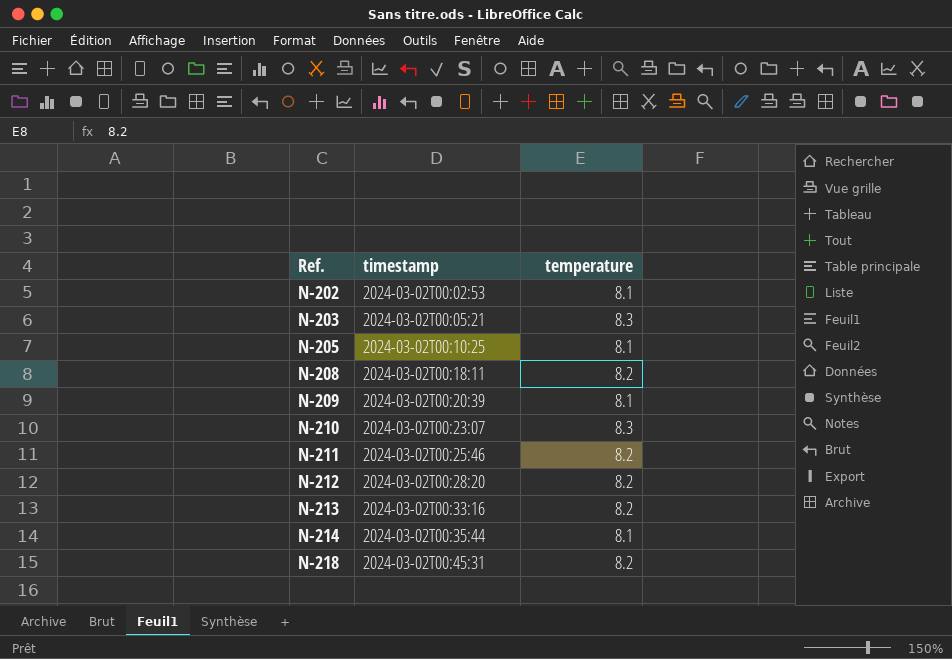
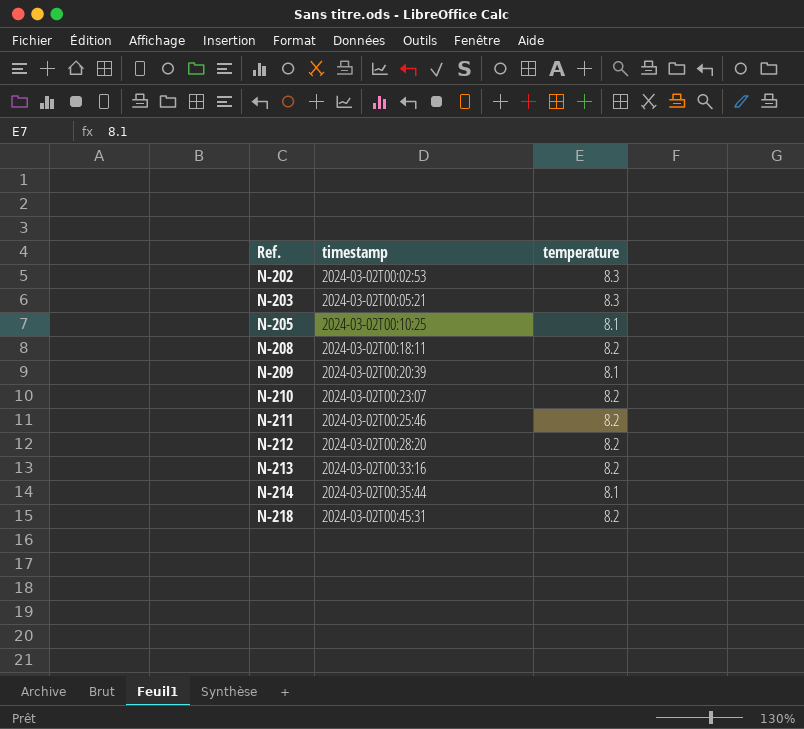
N-202 | temperature: 8.1 -> 8.3
N-210 | temperature: 8.3 -> 8.2

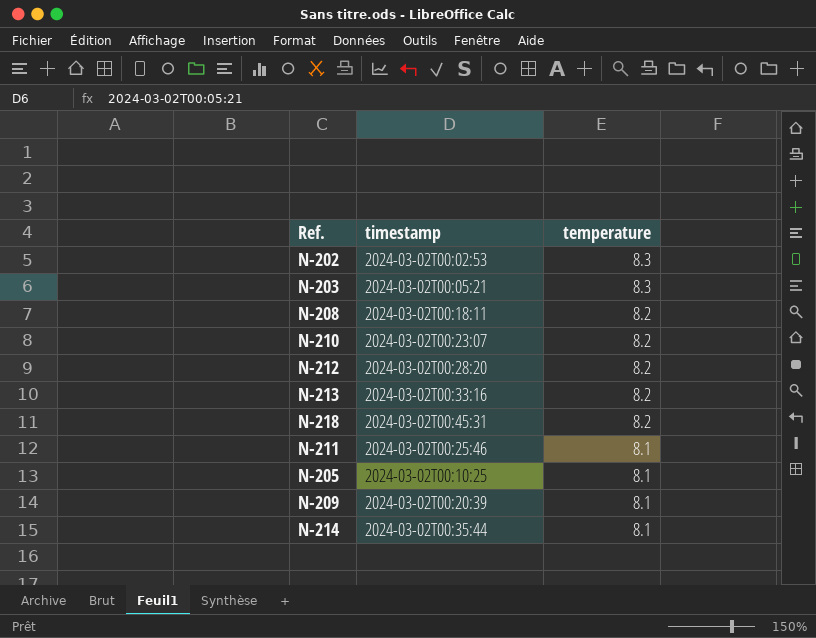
row order: Ref. ascending -> temperature descending
N-211 | temperature: 8.2 -> 8.1

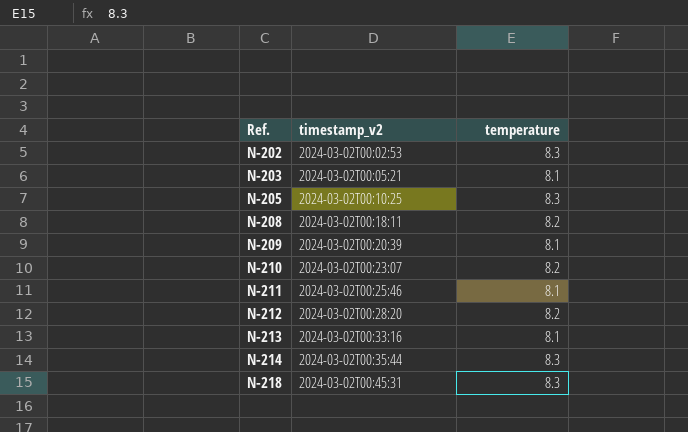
row order: temperature descending -> Ref. ascending
column name: timestamp -> timestamp_v2
N-203 | temperature: 8.3 -> 8.1
N-205 | temperature: 8.1 -> 8.3
N-213 | temperature: 8.2 -> 8.1
N-214 | temperature: 8.1 -> 8.3
N-218 | temperature: 8.2 -> 8.3

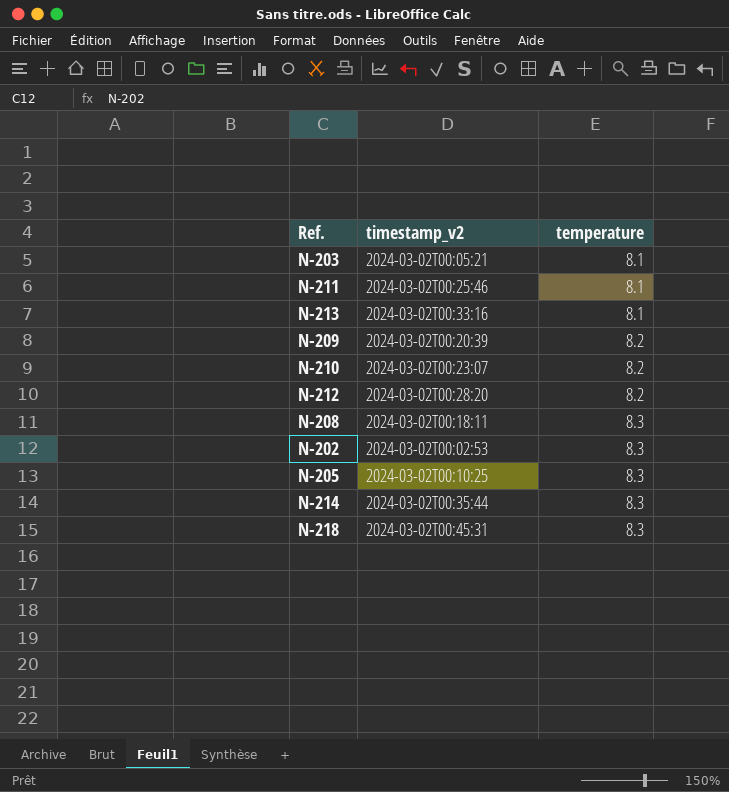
row order: Ref. ascending -> temperature ascending
N-209 | temperature: 8.1 -> 8.2
N-208 | temperature: 8.2 -> 8.3

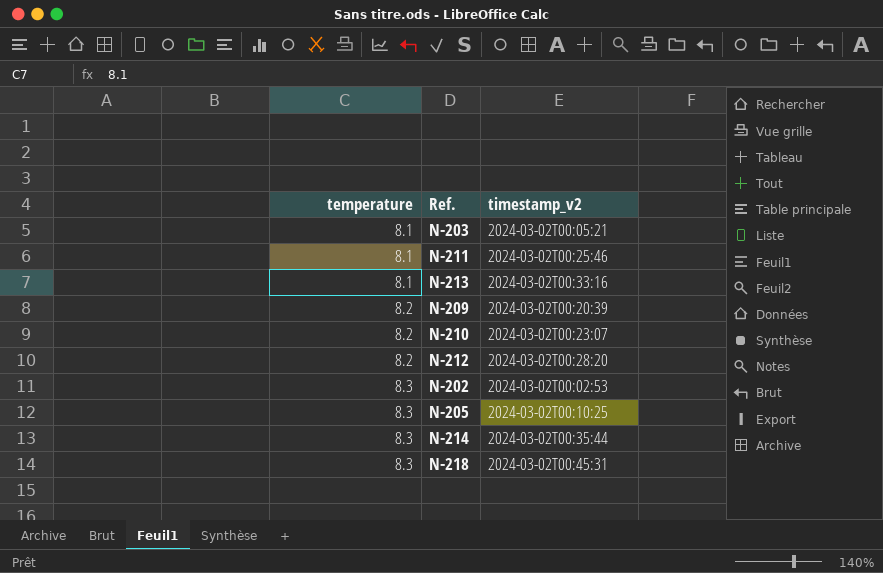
column temperature | position: 3 -> 1
row N-208: 2024-03-02T00:18:11 | 8.3 -> none

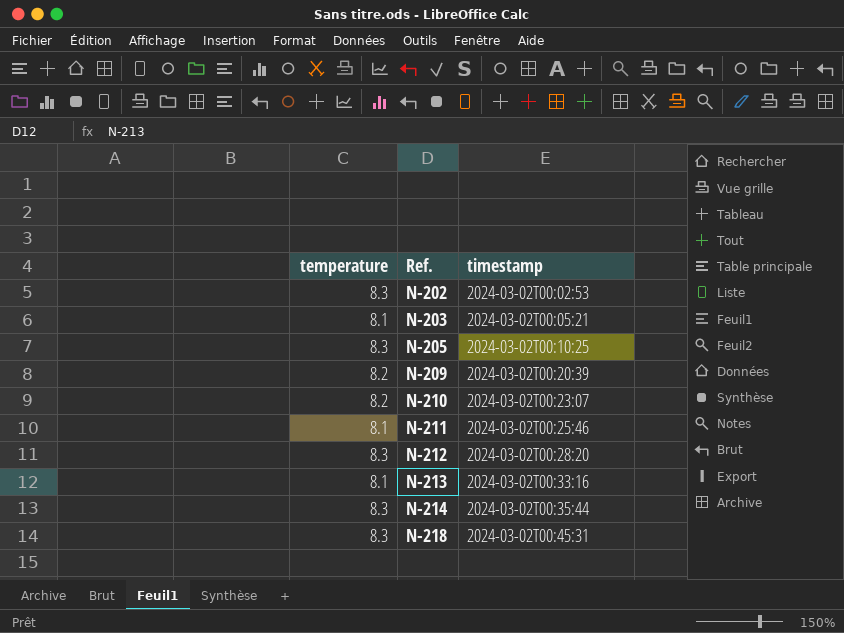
row order: temperature ascending -> Ref. ascending
column name: timestamp_v2 -> timestamp
N-212 | temperature: 8.2 -> 8.3

